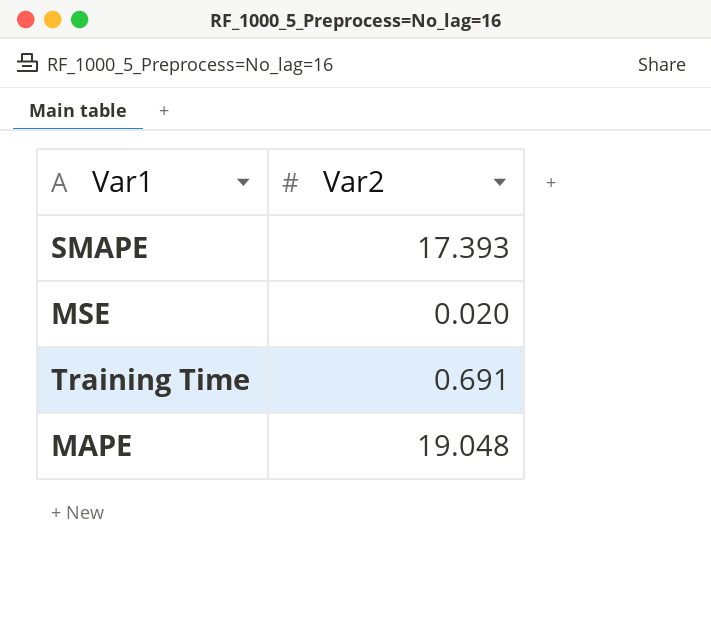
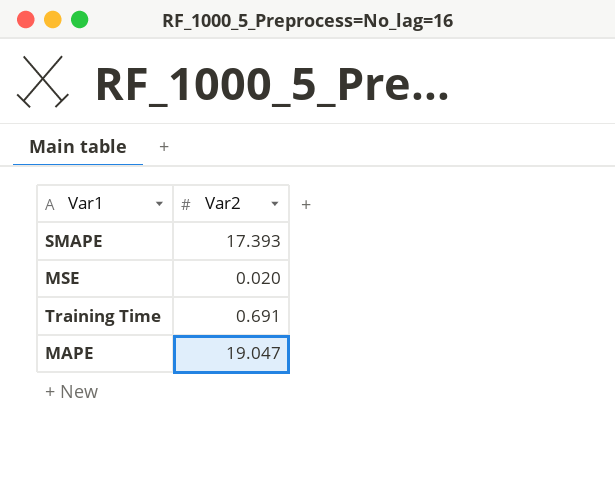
MAPE | Var2: 19.048 -> 19.047

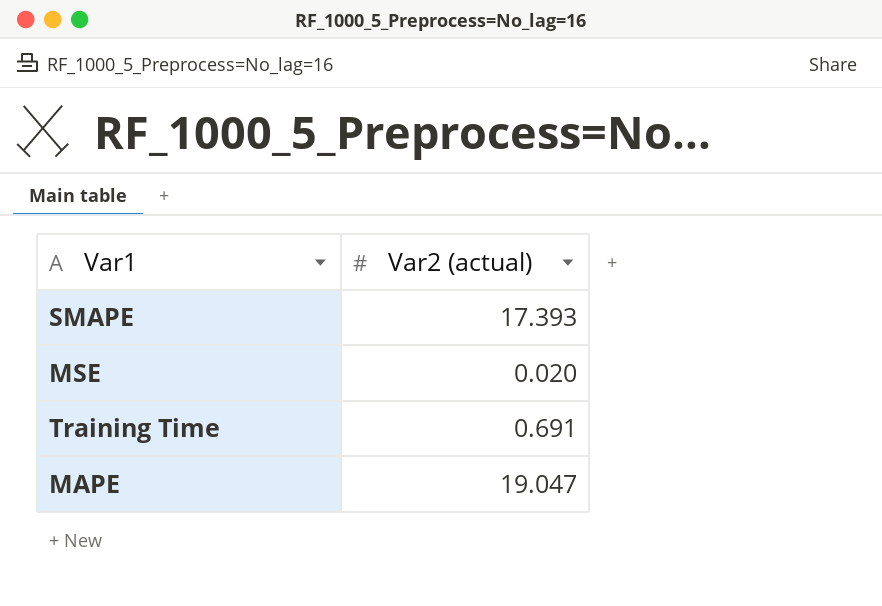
column name: Var2 -> Var2 (actual)

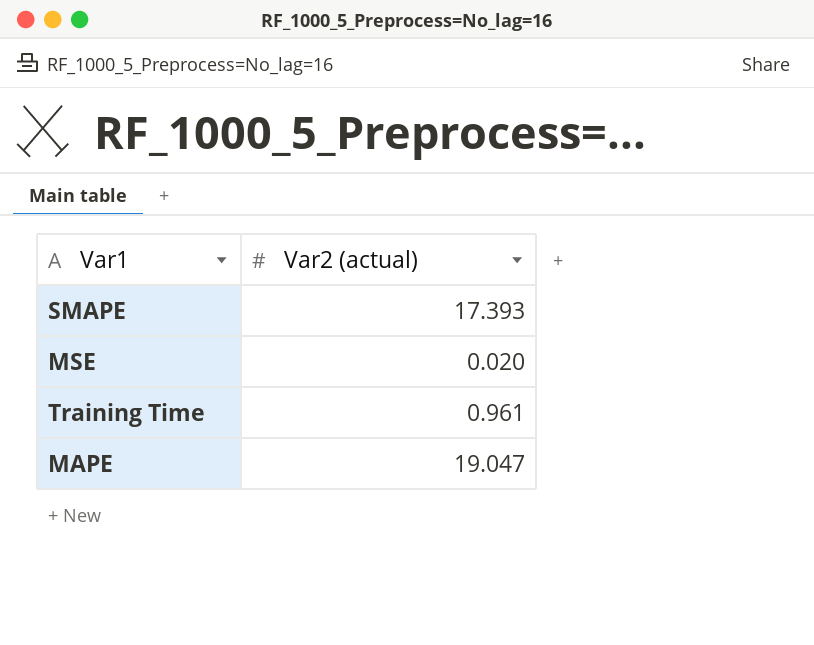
Training Time | Var2 (actual): 0.691 -> 0.961

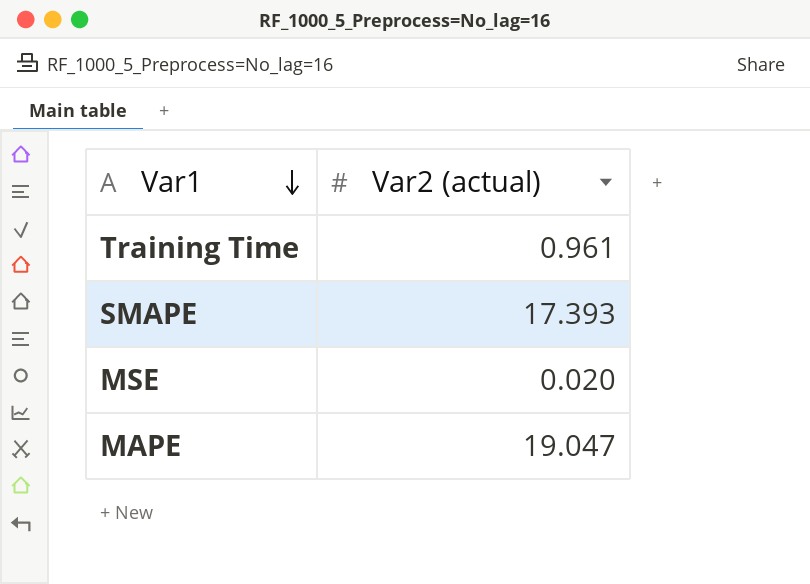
row order: none -> Var1 descending

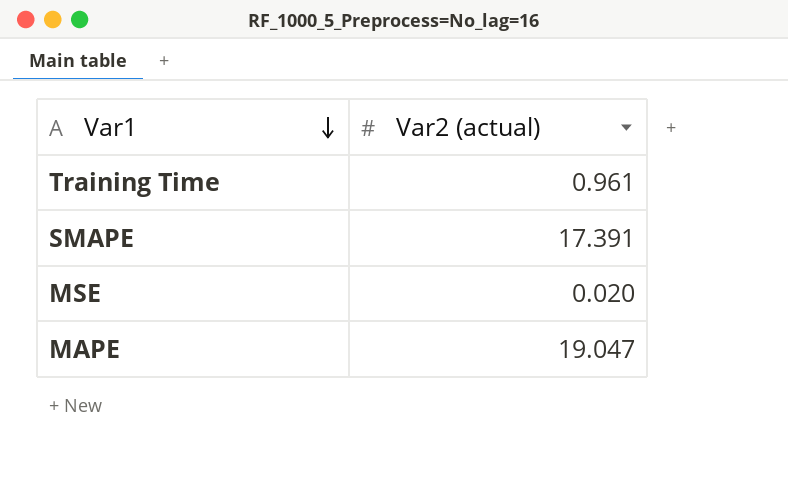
SMAPE | Var2 (actual): 17.393 -> 17.391

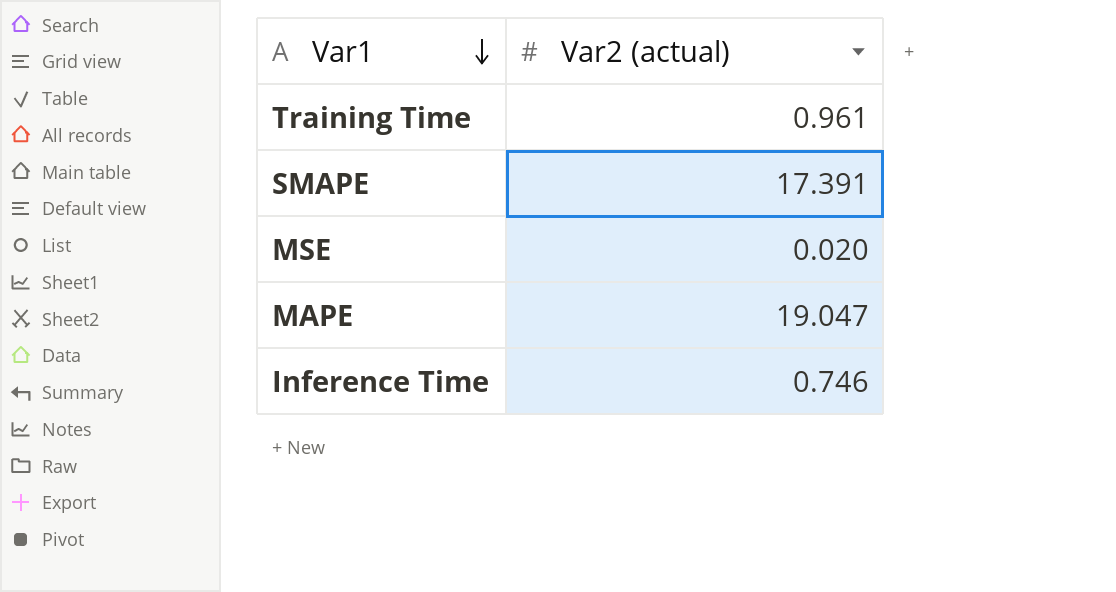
row Inference Time: none -> 0.746

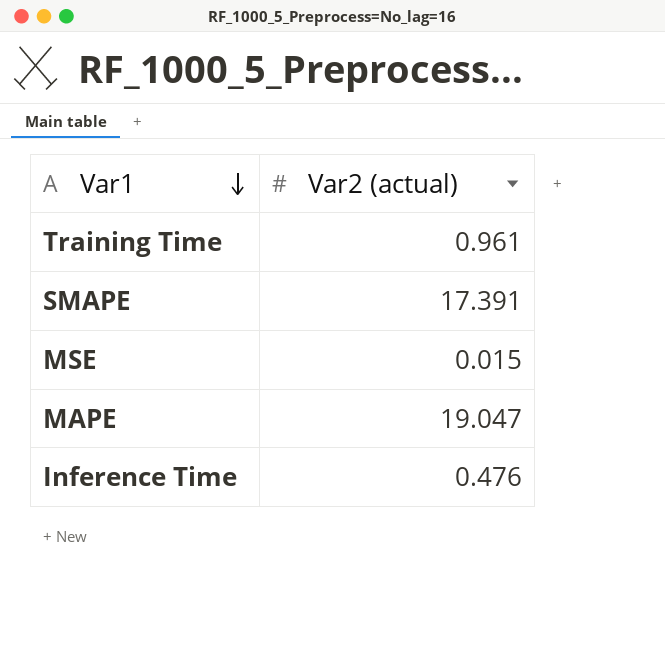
MSE | Var2 (actual): 0.020 -> 0.015
Inference Time | Var2 (actual): 0.746 -> 0.476

